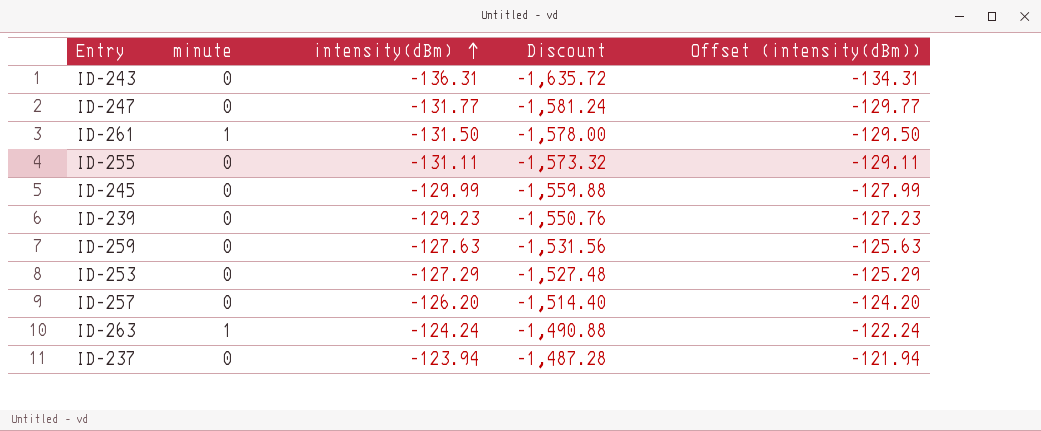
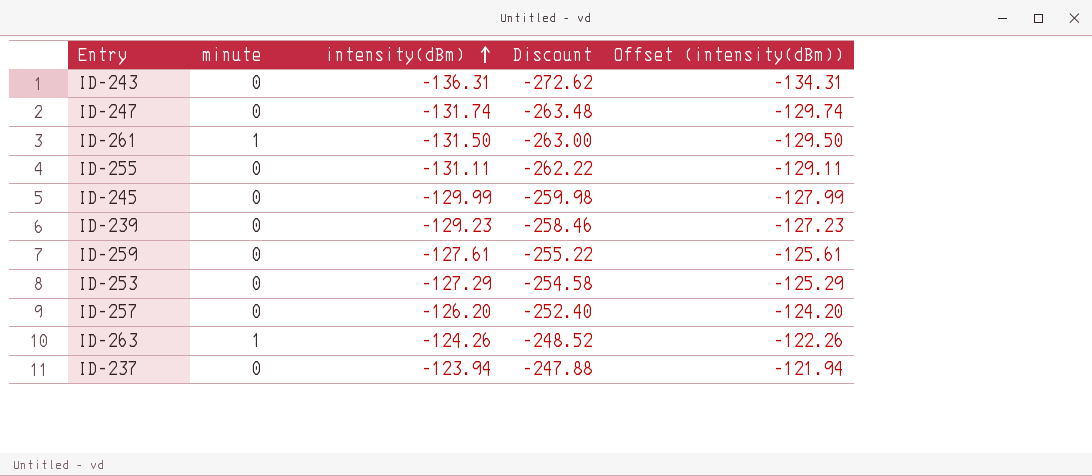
column Discount | formula: [intensity(dBm)] * 12 -> [intensity(dBm)] * 2
ID-247 | intensity(dBm): -131.77 -> -131.74
ID-247 | Offset (intensity(dBm)): -129.77 -> -129.74
ID-259 | intensity(dBm): -127.63 -> -127.61
ID-259 | Offset (intensity(dBm)): -125.63 -> -125.61
ID-263 | intensity(dBm): -124.24 -> -124.26
ID-263 | Offset (intensity(dBm)): -122.24 -> -122.26

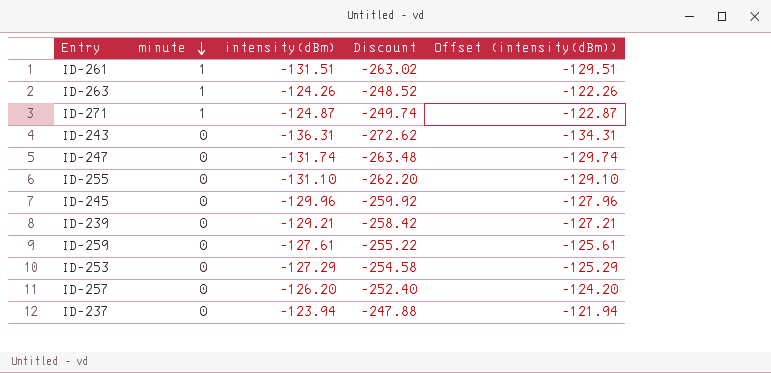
row order: intensity(dBm) ascending -> minute descending
ID-261 | intensity(dBm): -131.50 -> -131.51
ID-261 | Discount: -263.00 -> -263.02
ID-261 | Offset (intensity(dBm)): -129.50 -> -129.51
row ID-271: none -> 1 | -124.87 | -249.74 | -122.87
ID-255 | intensity(dBm): -131.11 -> -131.10
ID-255 | Discount: -262.22 -> -262.20
ID-255 | Offset (intensity(dBm)): -129.11 -> -129.10
ID-245 | intensity(dBm): -129.99 -> -129.96
ID-245 | Discount: -259.98 -> -259.92
ID-245 | Offset (intensity(dBm)): -127.99 -> -127.96
ID-239 | intensity(dBm): -129.23 -> -129.21
ID-239 | Discount: -258.46 -> -258.42
ID-239 | Offset (intensity(dBm)): -127.23 -> -127.21

